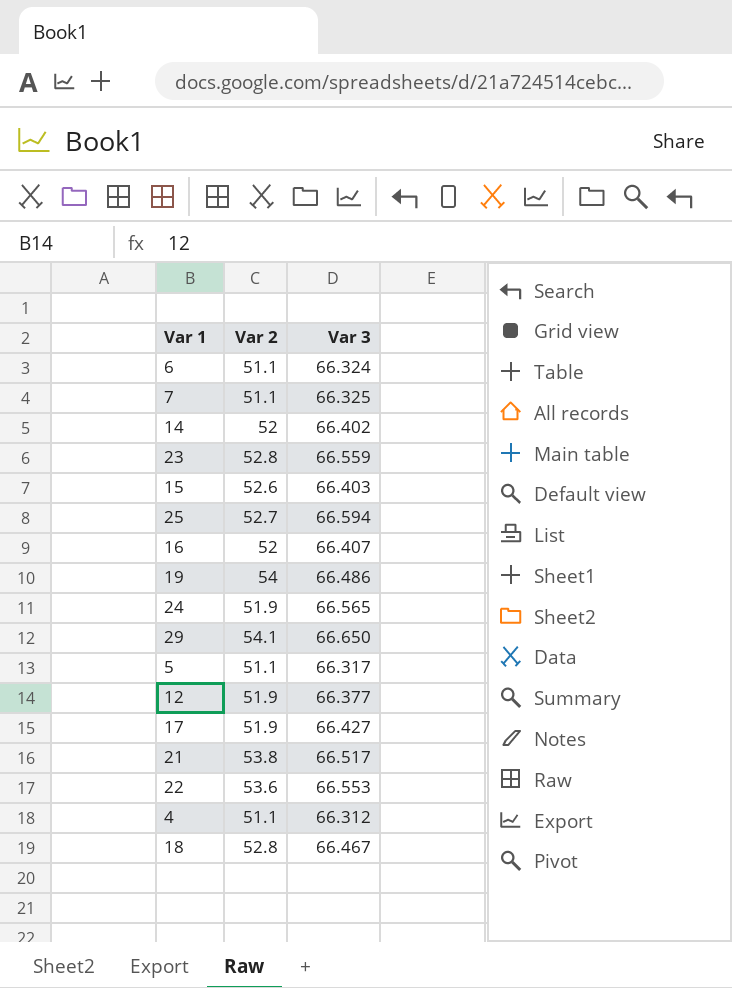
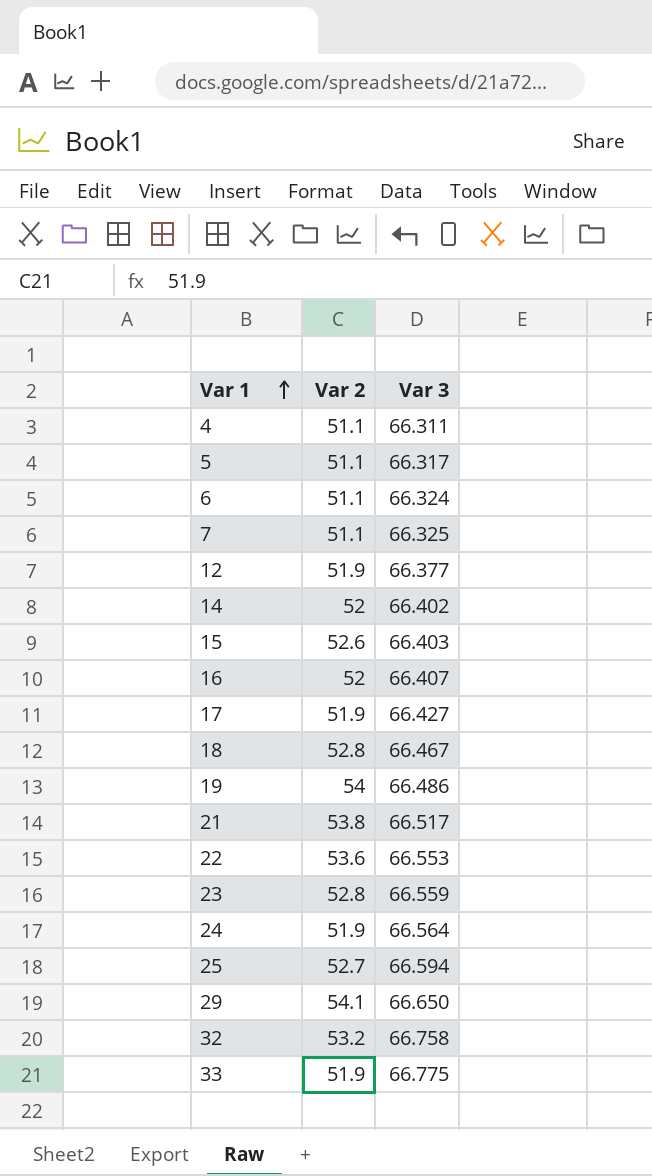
row order: none -> Var 1 ascending
4 | Var 3: 66.312 -> 66.311
24 | Var 3: 66.565 -> 66.564
row 32: none -> 53.2 | 66.758
row 33: none -> 51.9 | 66.775

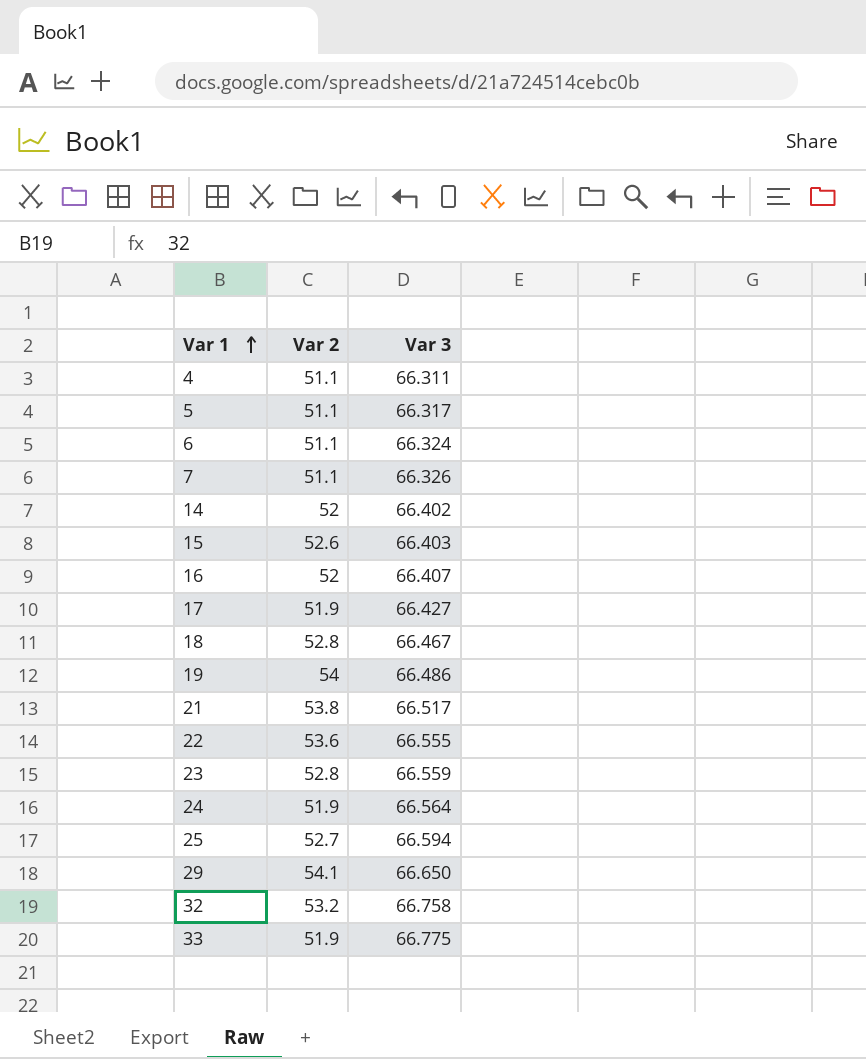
row 12: 51.9 | 66.377 -> none
7 | Var 3: 66.325 -> 66.326
22 | Var 3: 66.553 -> 66.555

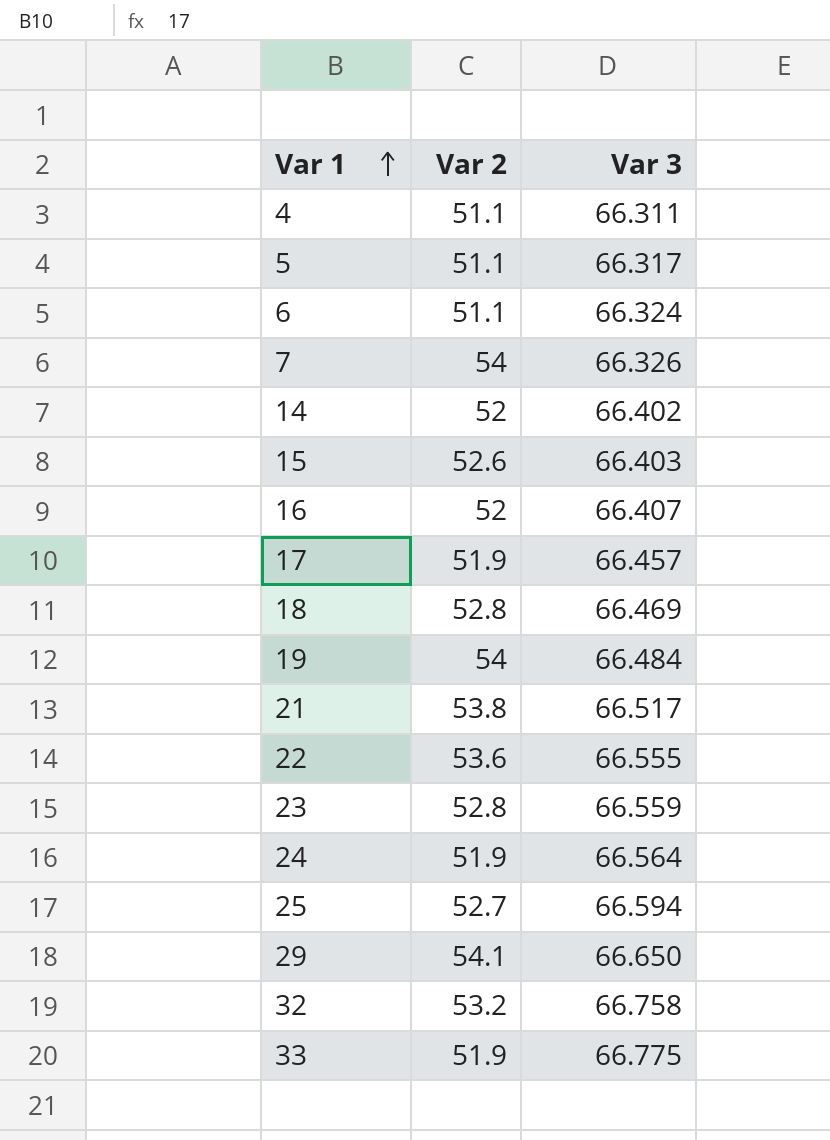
7 | Var 2: 51.1 -> 54
17 | Var 3: 66.427 -> 66.457
18 | Var 3: 66.467 -> 66.469
19 | Var 3: 66.486 -> 66.484

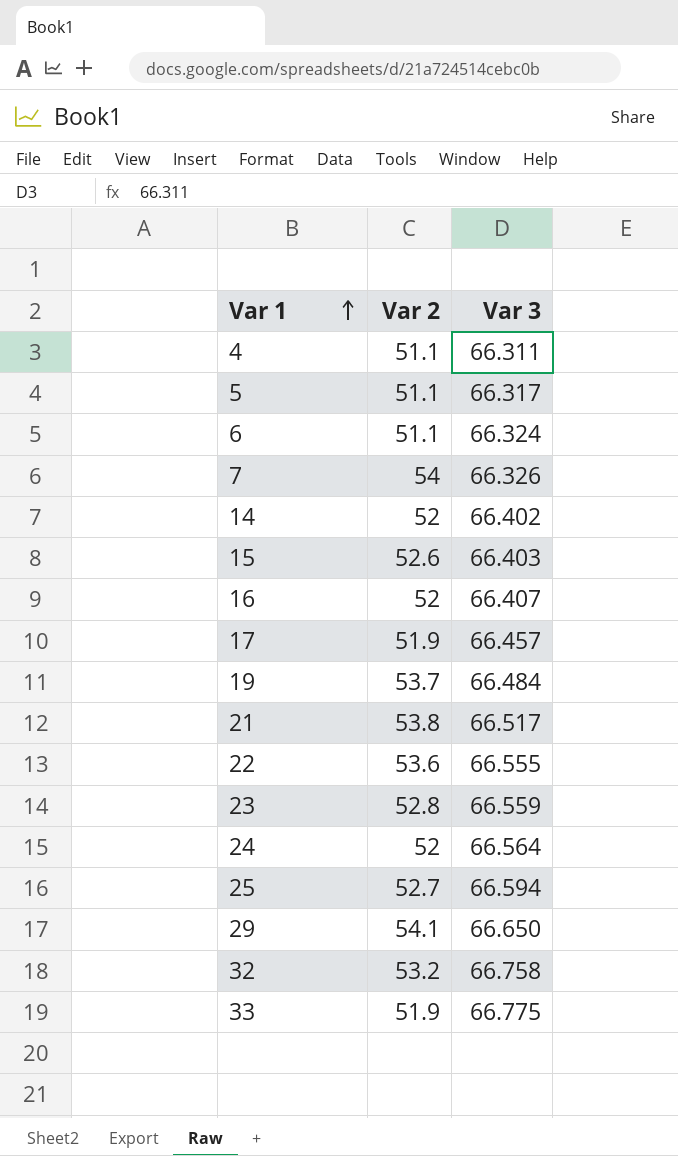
row 18: 52.8 | 66.469 -> none
19 | Var 2: 54 -> 53.7
24 | Var 2: 51.9 -> 52

